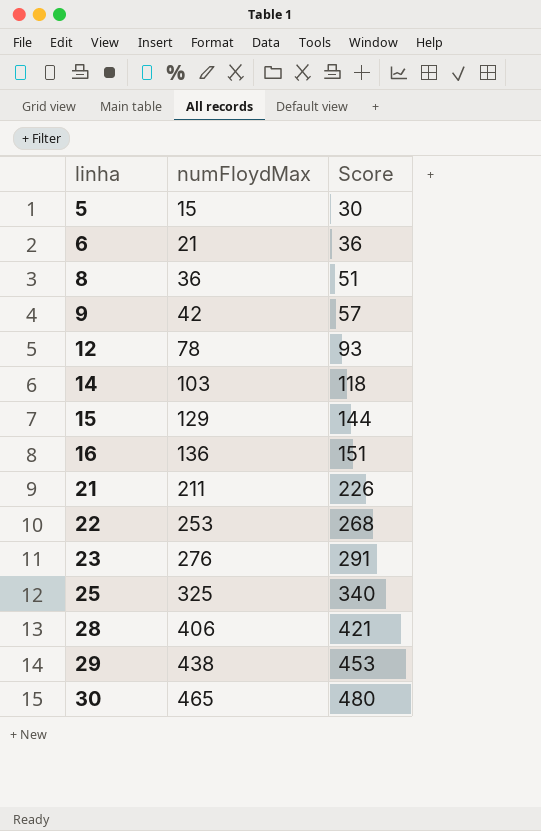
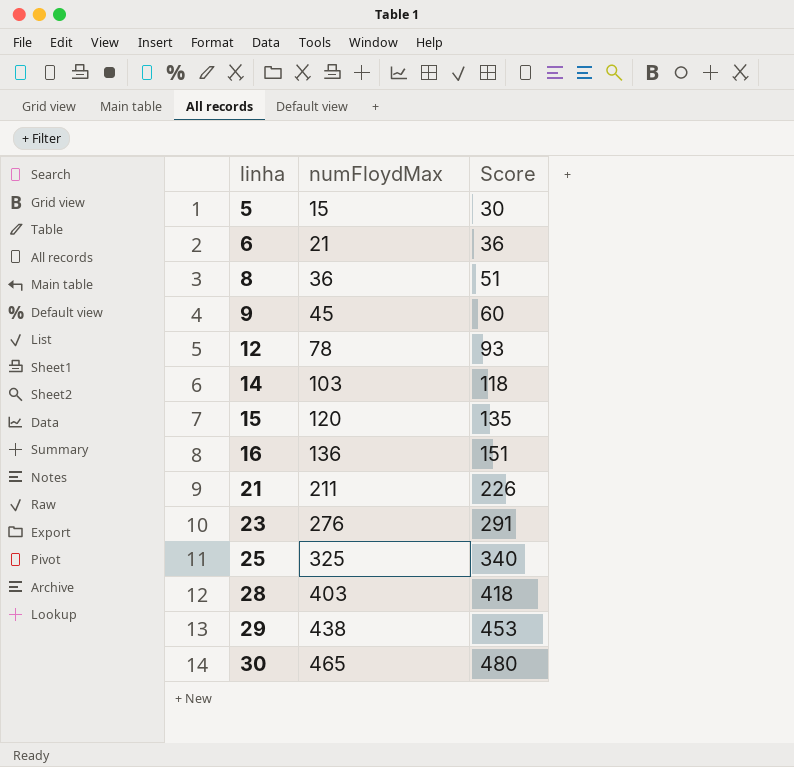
row 22: 253 | 268 -> none
9 | numFloydMax: 42 -> 45
9 | Score: 57 -> 60
15 | numFloydMax: 129 -> 120
15 | Score: 144 -> 135
28 | numFloydMax: 406 -> 403
28 | Score: 421 -> 418

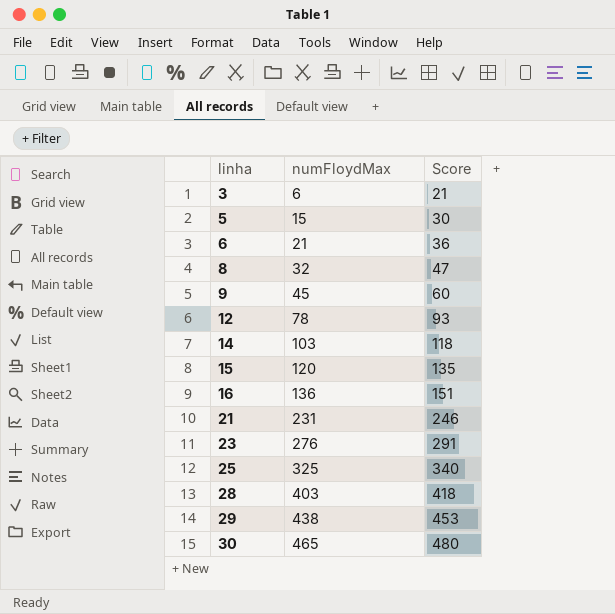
row 3: none -> 6 | 21
8 | numFloydMax: 36 -> 32
8 | Score: 51 -> 47
21 | numFloydMax: 211 -> 231
21 | Score: 226 -> 246

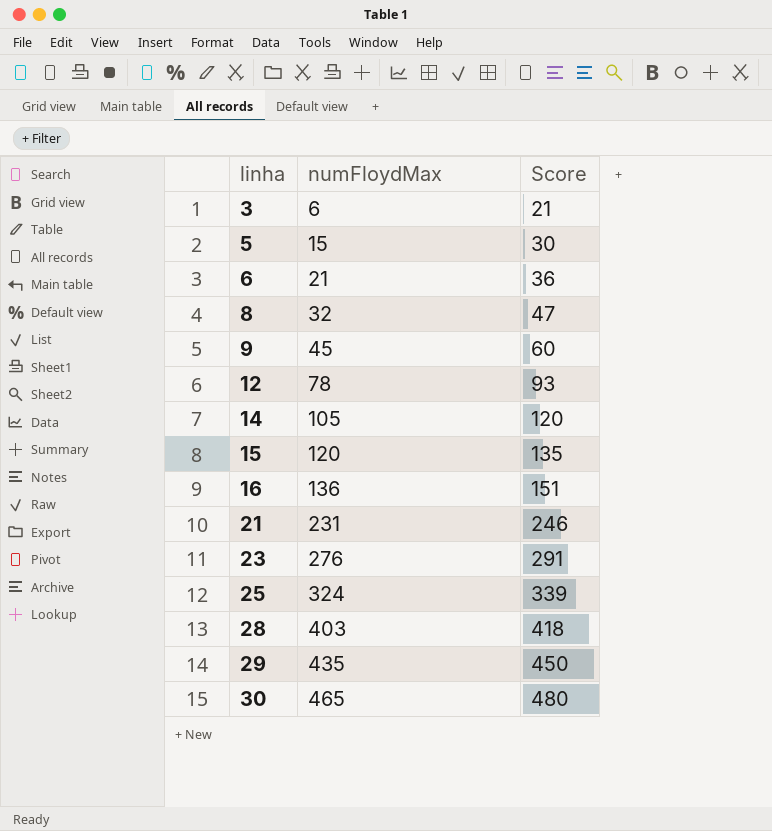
14 | numFloydMax: 103 -> 105
14 | Score: 118 -> 120
25 | numFloydMax: 325 -> 324
25 | Score: 340 -> 339
29 | numFloydMax: 438 -> 435
29 | Score: 453 -> 450

